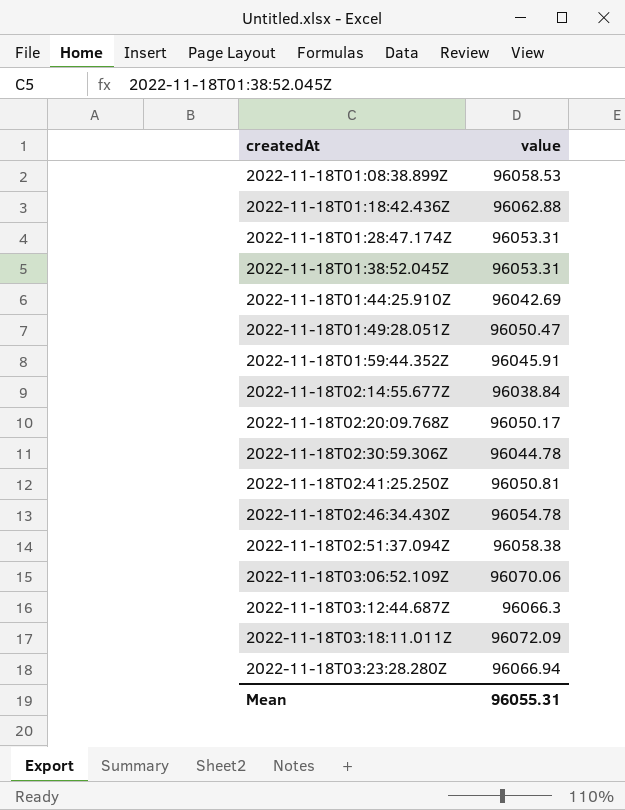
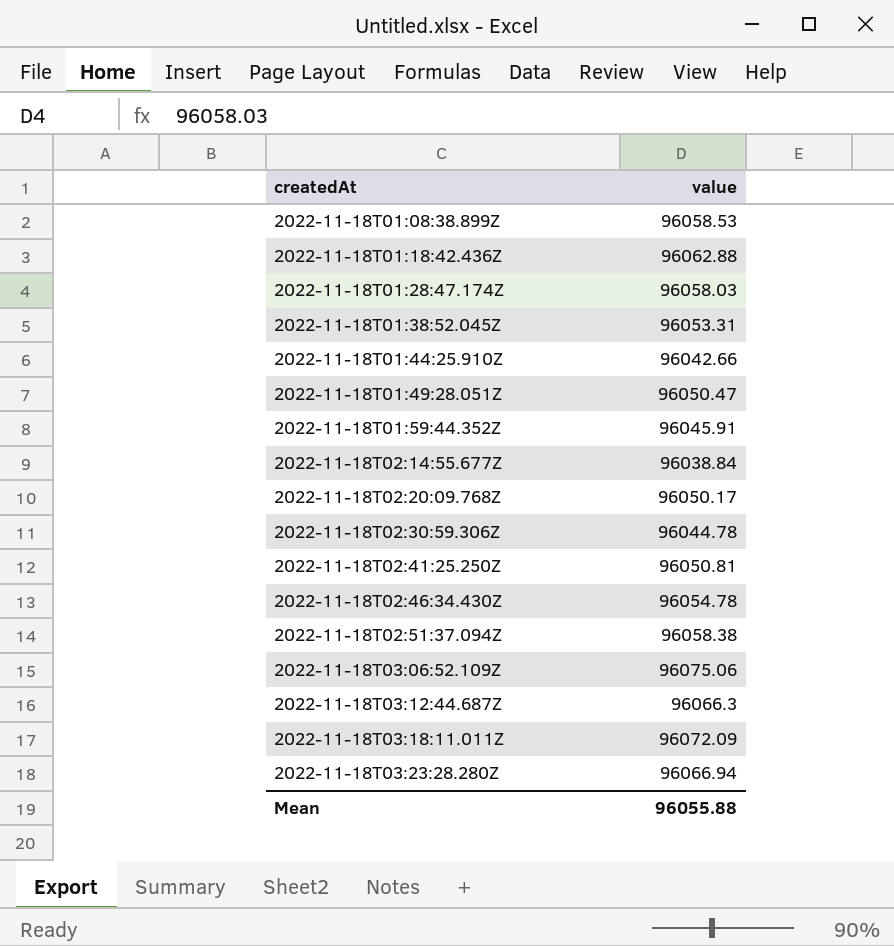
2022-11-18T01:28:47.174Z | value: 96053.31 -> 96058.03
2022-11-18T01:44:25.910Z | value: 96042.69 -> 96042.66
2022-11-18T03:06:52.109Z | value: 96070.06 -> 96075.06
Mean | value: 96055.31 -> 96055.88

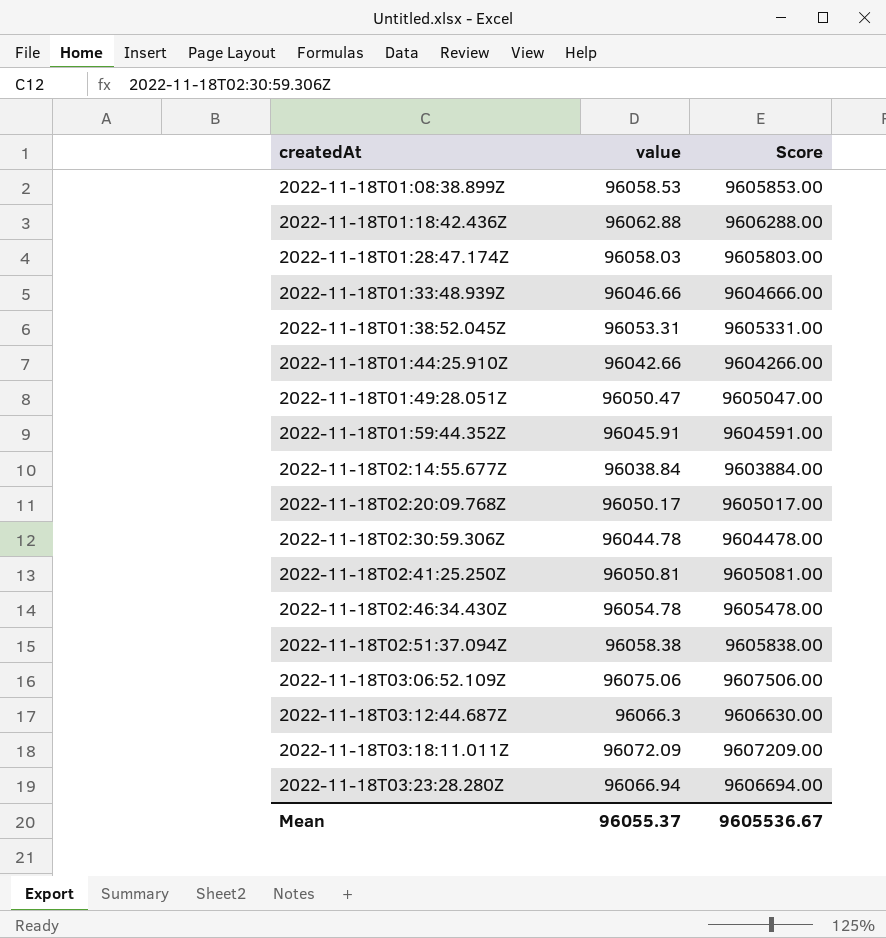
column Score | formula: none -> [value] * 100
row 2022-11-18T01:33:48.939Z: none -> 96046.66 | 9604666.00
Mean | value: 96055.88 -> 96055.37

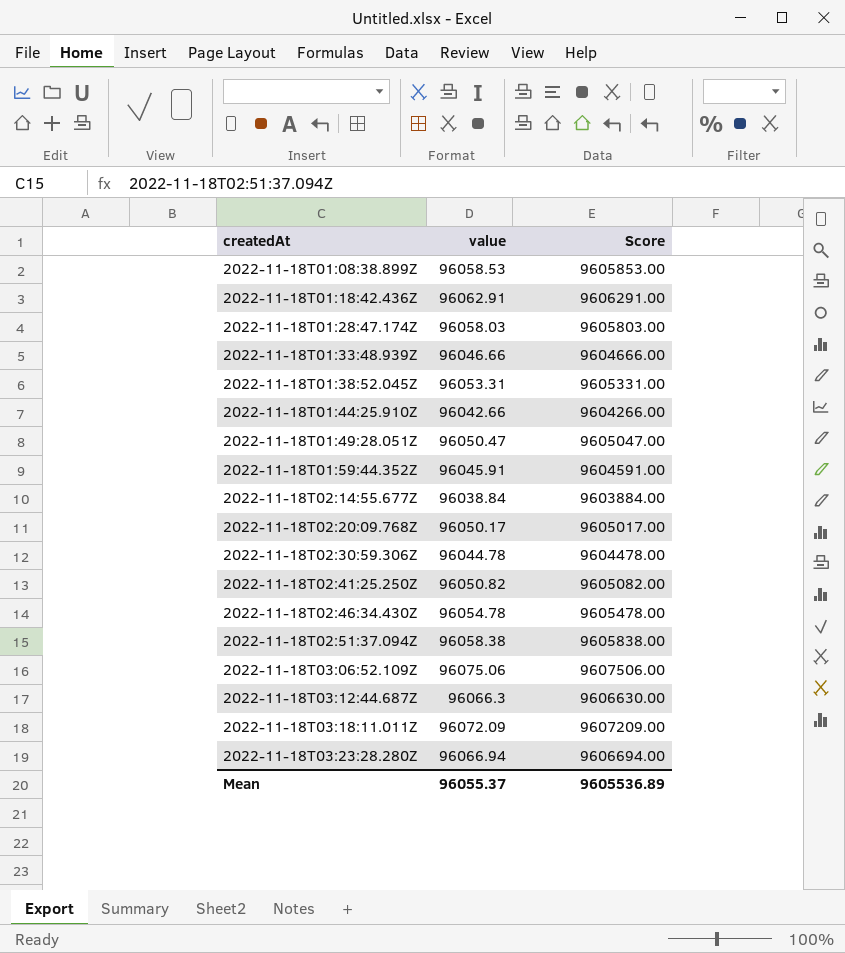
2022-11-18T01:18:42.436Z | value: 96062.88 -> 96062.91
2022-11-18T01:18:42.436Z | Score: 9606288.00 -> 9606291.00
2022-11-18T02:41:25.250Z | value: 96050.81 -> 96050.82
2022-11-18T02:41:25.250Z | Score: 9605081.00 -> 9605082.00
Mean | Score: 9605536.67 -> 9605536.89

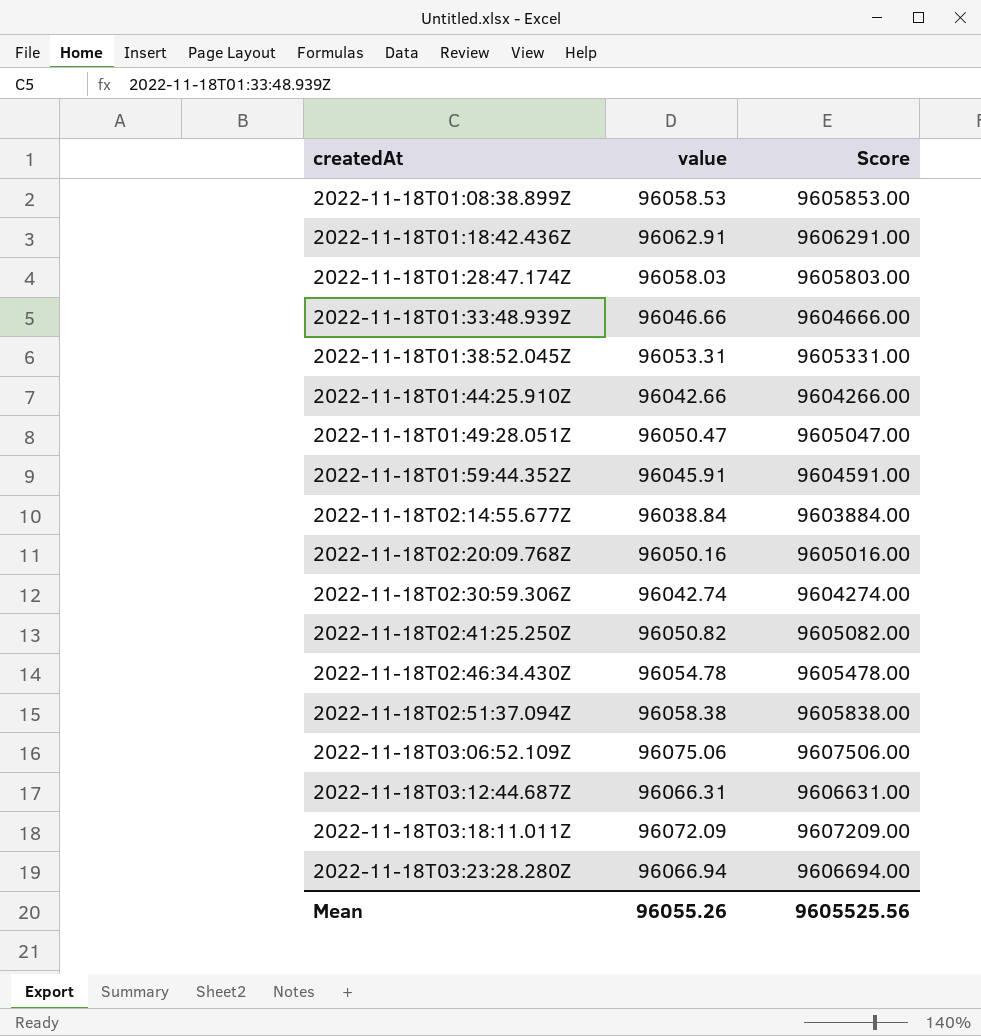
2022-11-18T02:20:09.768Z | value: 96050.17 -> 96050.16
2022-11-18T02:20:09.768Z | Score: 9605017.00 -> 9605016.00
2022-11-18T02:30:59.306Z | value: 96044.78 -> 96042.74
2022-11-18T02:30:59.306Z | Score: 9604478.00 -> 9604274.00
2022-11-18T03:12:44.687Z | value: 96066.3 -> 96066.31
2022-11-18T03:12:44.687Z | Score: 9606630.00 -> 9606631.00
Mean | value: 96055.37 -> 96055.26
Mean | Score: 9605536.89 -> 9605525.56

